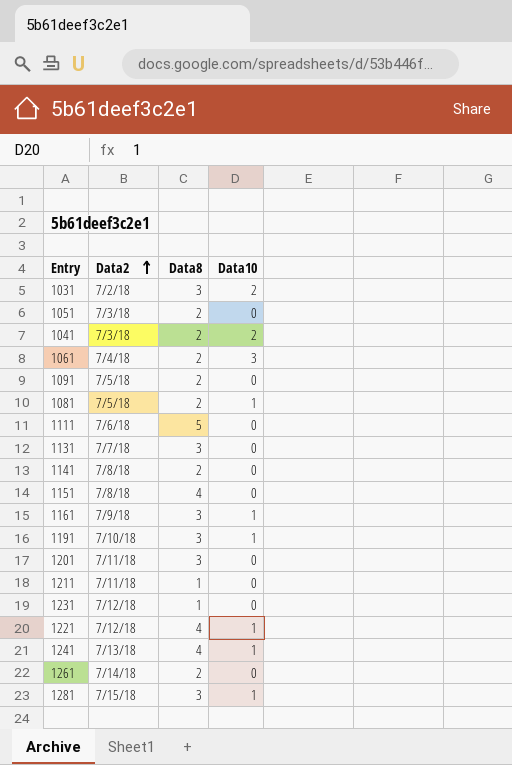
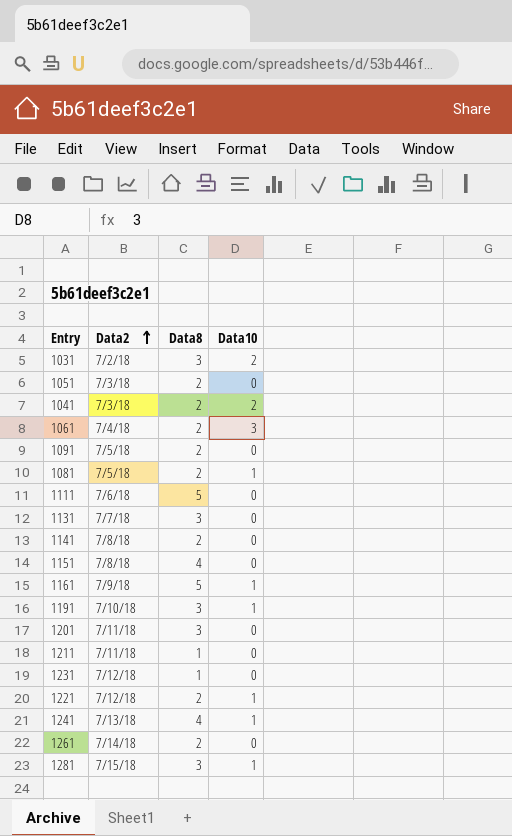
1161 | Data8: 3 -> 5
1221 | Data8: 4 -> 2

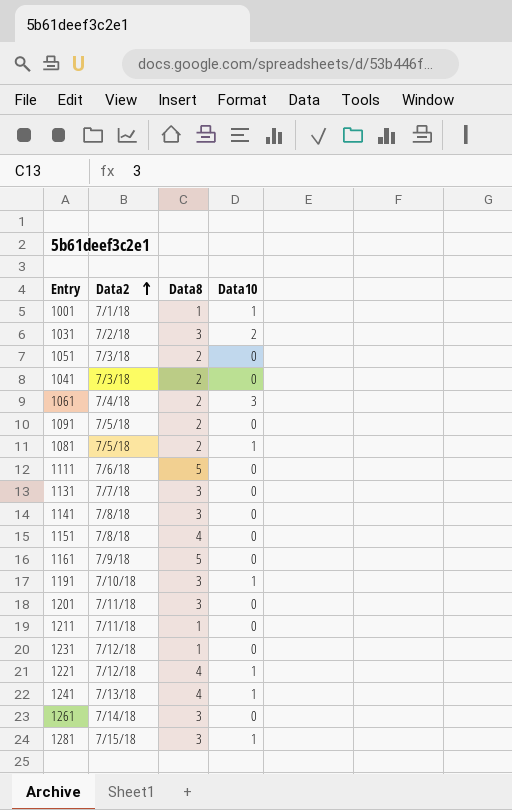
row 1001: none -> 7/1/18 | 1 | 1
1041 | Data10: 2 -> 0
1141 | Data8: 2 -> 3
1161 | Data10: 1 -> 0
1221 | Data8: 2 -> 4
1261 | Data8: 2 -> 3

